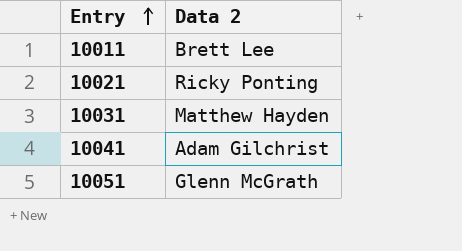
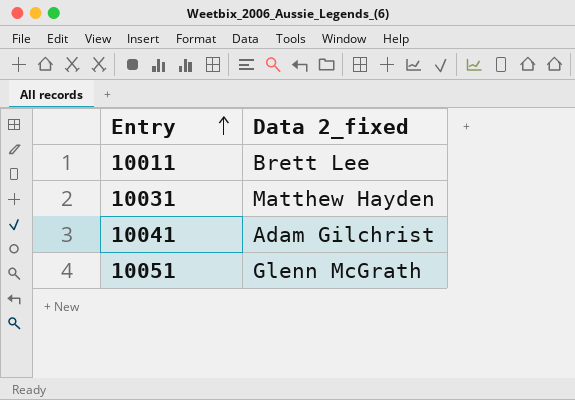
column name: Data 2 -> Data 2_fixed
row 10021: Ricky Ponting -> none

